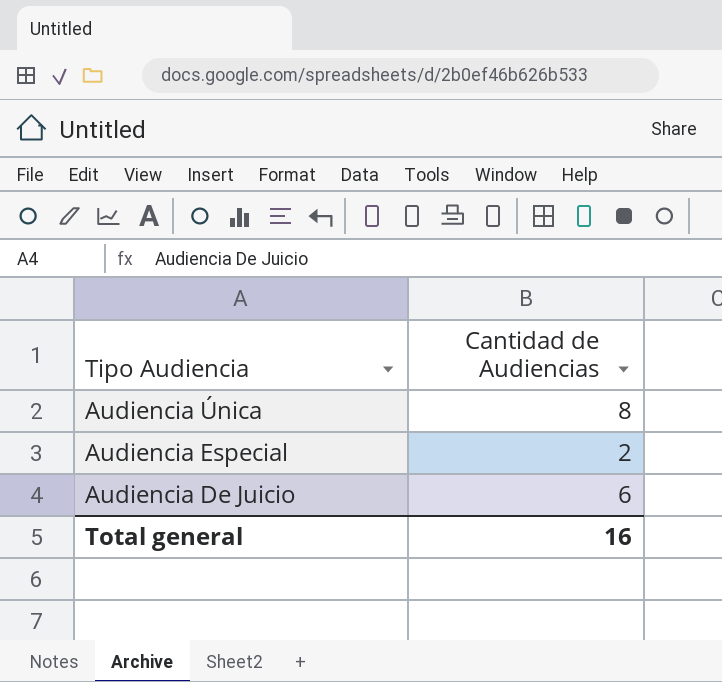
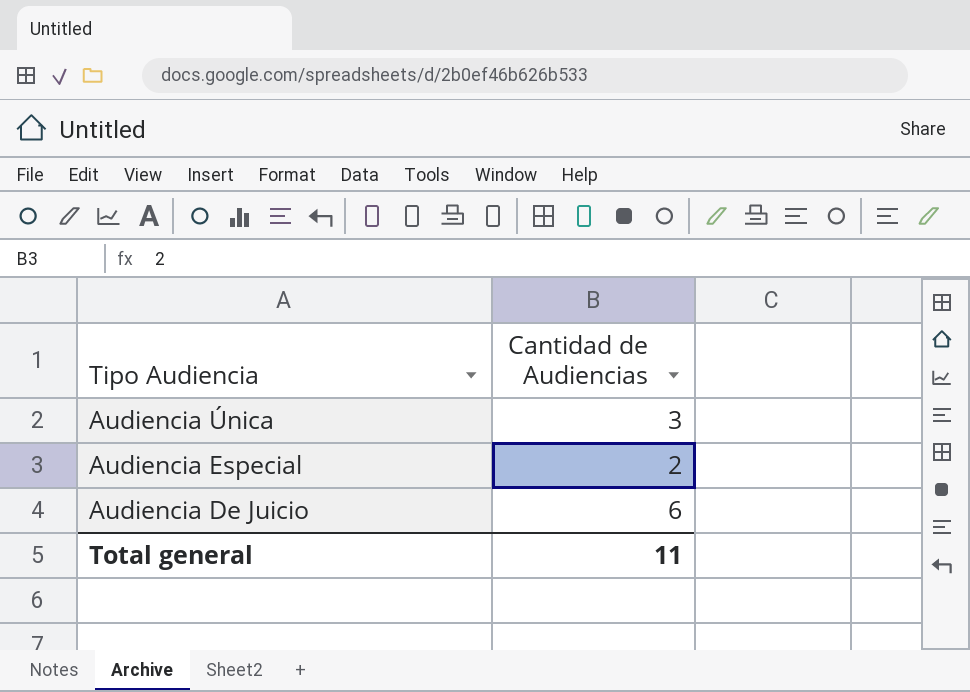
Audiencia Única | Cantidad de Audiencias: 8 -> 3
Total general | Cantidad de Audiencias: 16 -> 11

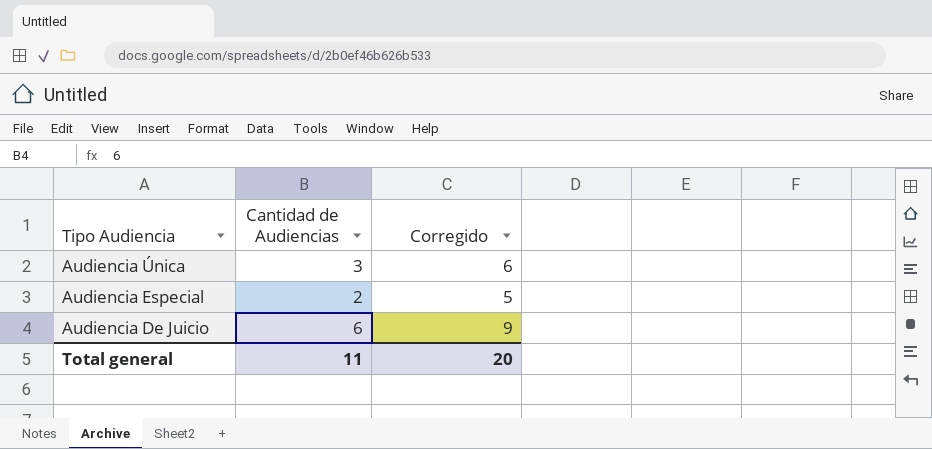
column Corregido | formula: none -> [Cantidad de Audiencias] + 3

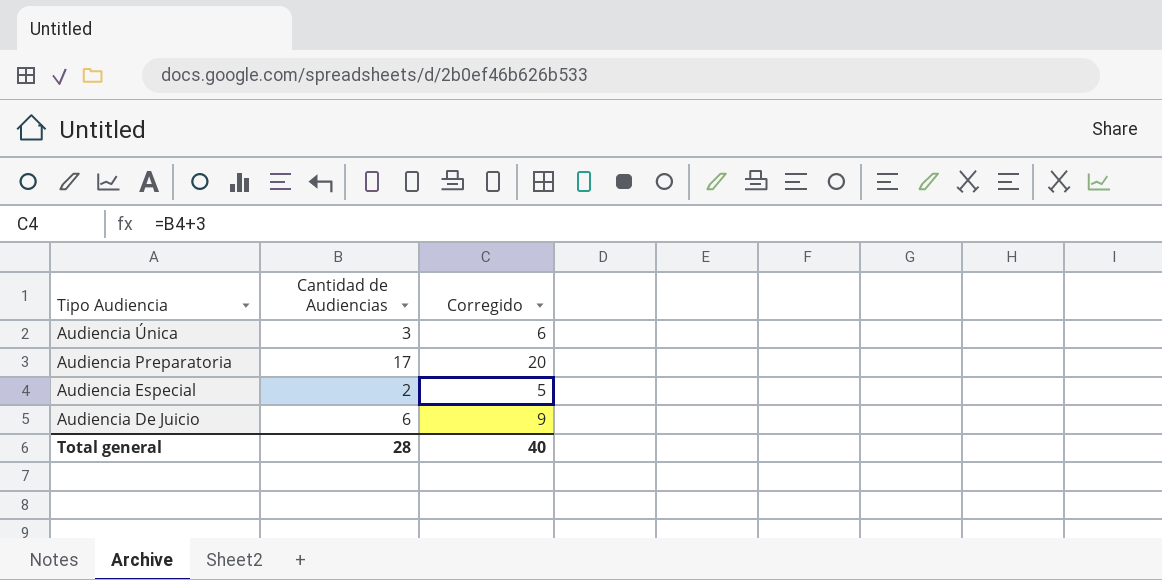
row Audiencia Preparatoria: none -> 17 | 20
Total general | Cantidad de Audiencias: 11 -> 28
Total general | Corregido: 20 -> 40

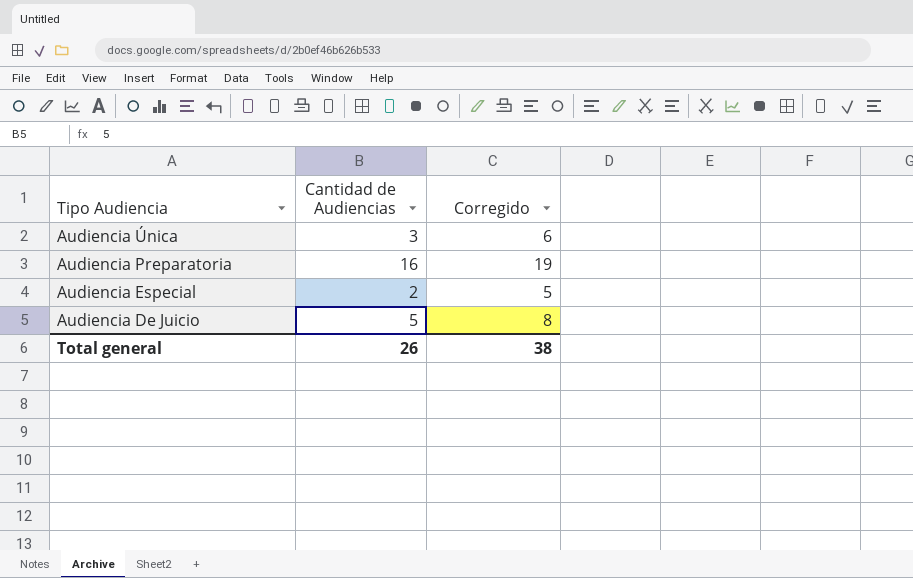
Audiencia Preparatoria | Cantidad de Audiencias: 17 -> 16
Audiencia Preparatoria | Corregido: 20 -> 19
Audiencia De Juicio | Cantidad de Audiencias: 6 -> 5
Audiencia De Juicio | Corregido: 9 -> 8
Total general | Cantidad de Audiencias: 28 -> 26
Total general | Corregido: 40 -> 38

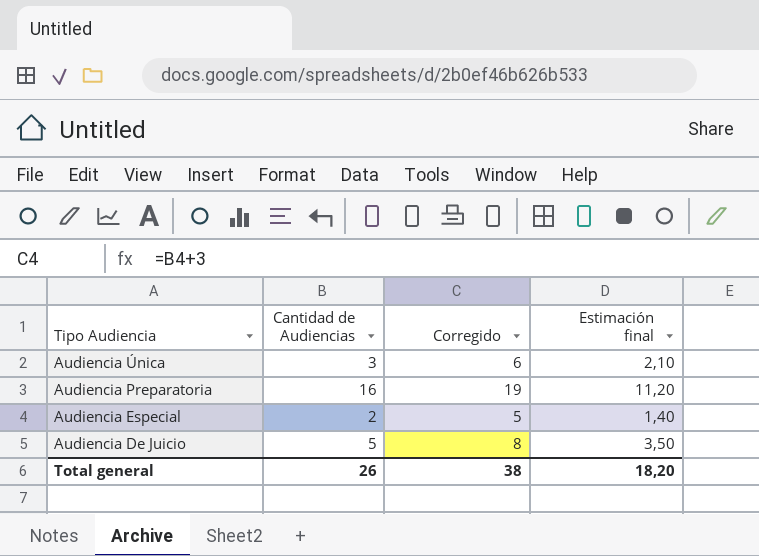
column Estimación final | formula: none -> [Cantidad de Audiencias] * 0,7

